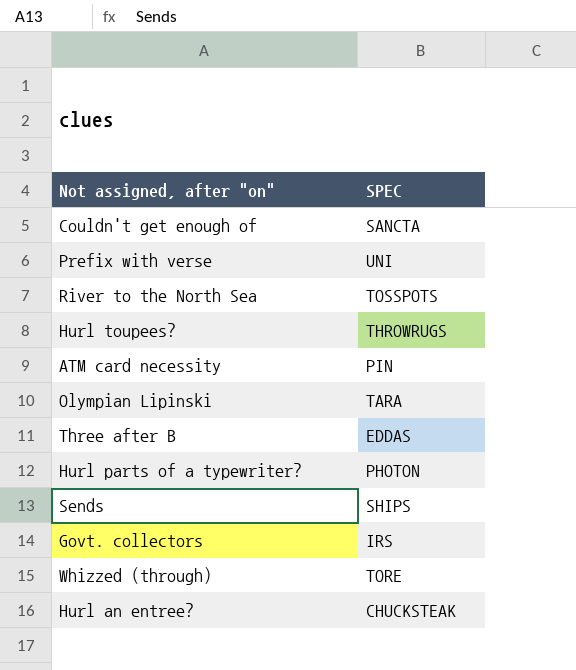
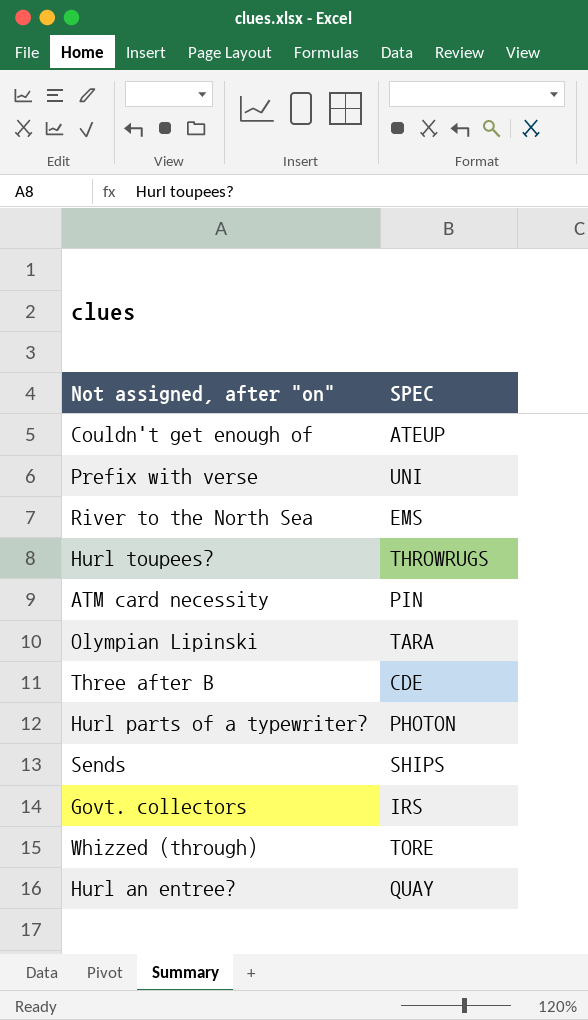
Couldn't get enough of | SPEC: SANCTA -> ATEUP
River to the North Sea | SPEC: TOSSPOTS -> EMS
Three after B | SPEC: EDDAS -> CDE
Hurl an entree? | SPEC: CHUCKSTEAK -> QUAY

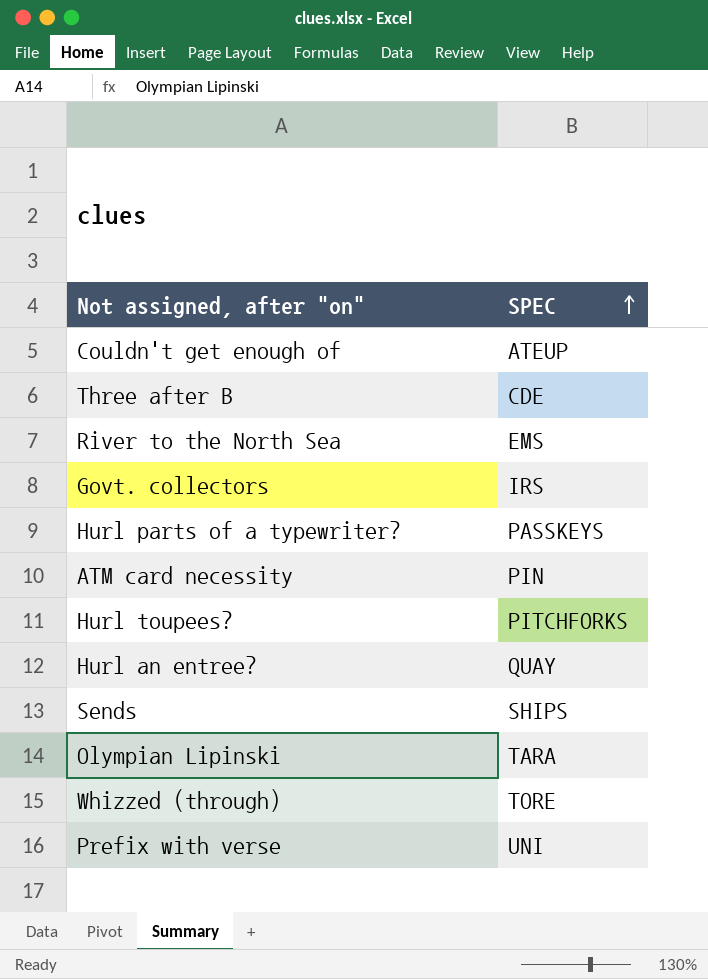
row order: none -> SPEC ascending
Hurl parts of a typewriter? | SPEC: PHOTON -> PASSKEYS
Hurl toupees? | SPEC: THROWRUGS -> PITCHFORKS

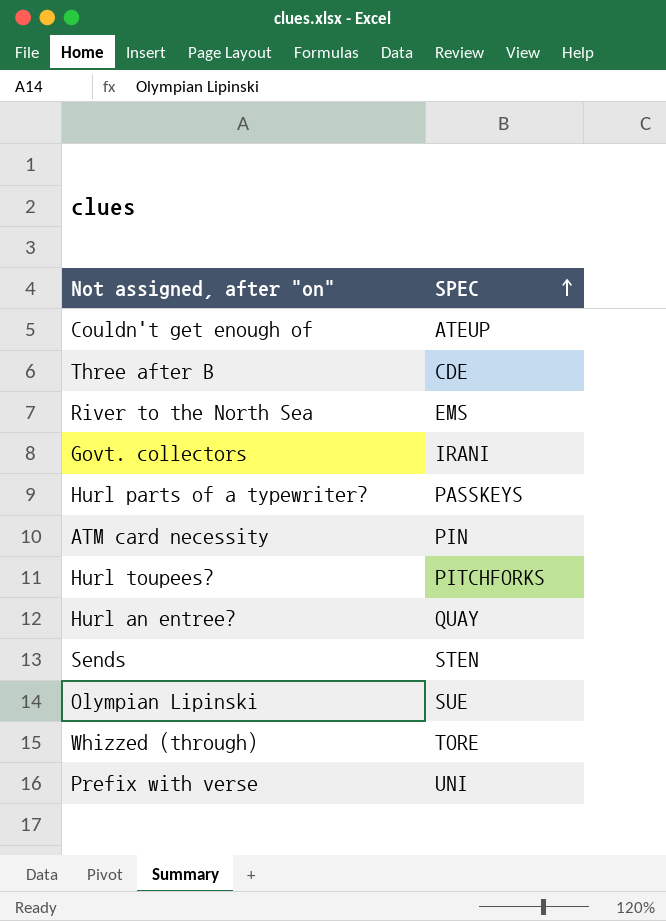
Govt. collectors | SPEC: IRS -> IRANI
Sends | SPEC: SHIPS -> STEN
Olympian Lipinski | SPEC: TARA -> SUE

